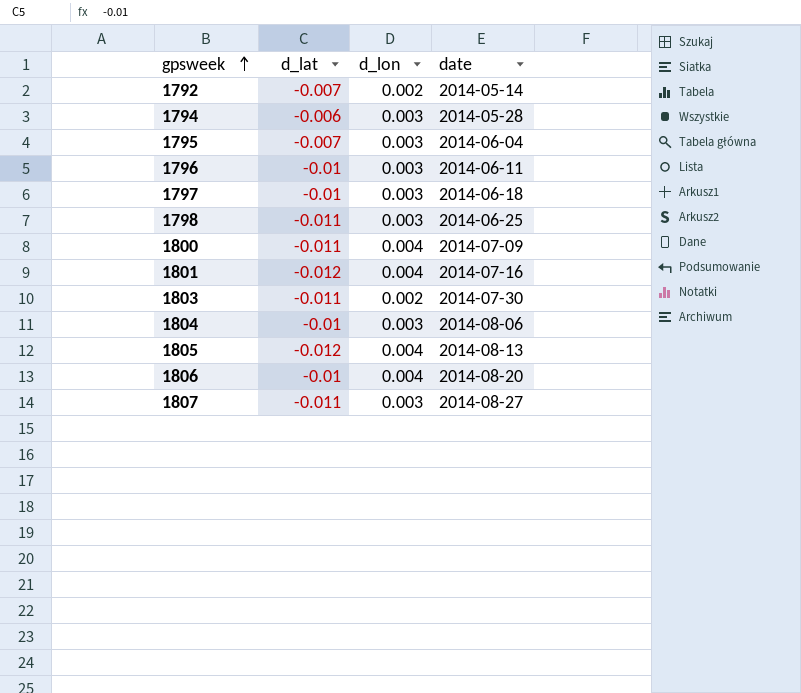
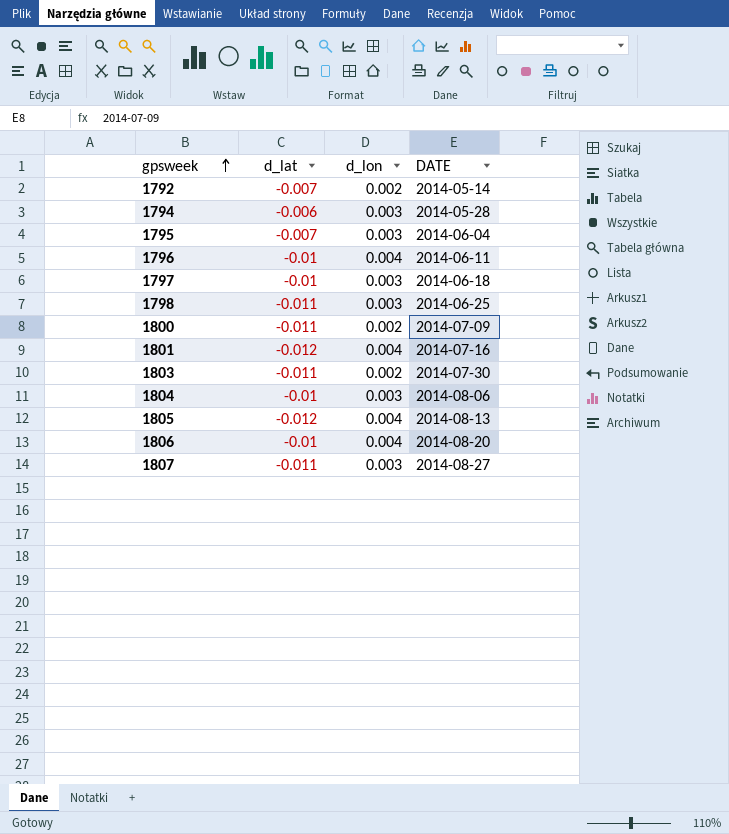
column name: date -> DATE
1796 | d_lon: 0.003 -> 0.004
1800 | d_lon: 0.004 -> 0.002

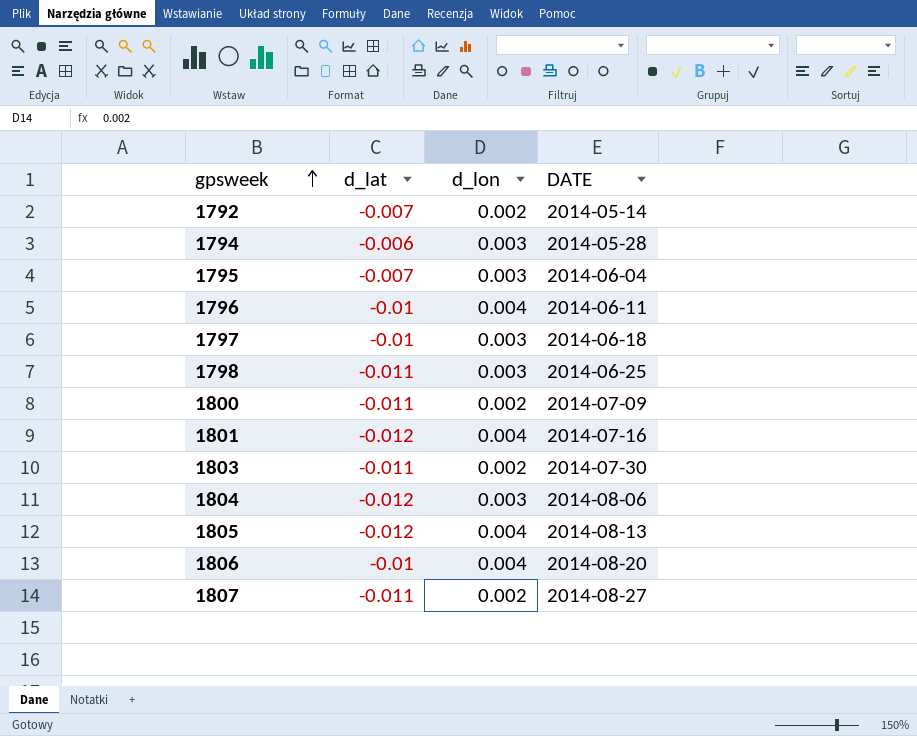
1804 | d_lat: -0.01 -> -0.012
1807 | d_lon: 0.003 -> 0.002

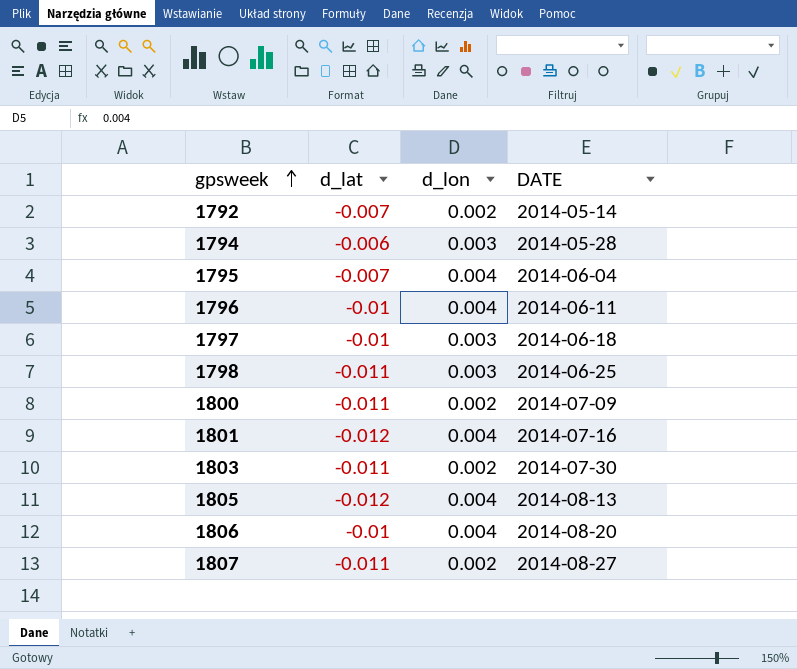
row 1804: -0.012 | 0.003 | 2014-08-06 -> none
1795 | d_lon: 0.003 -> 0.004

